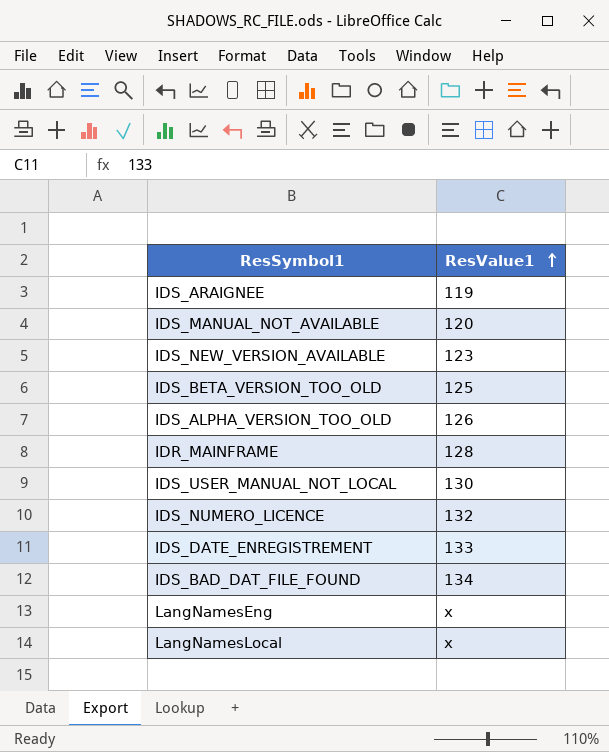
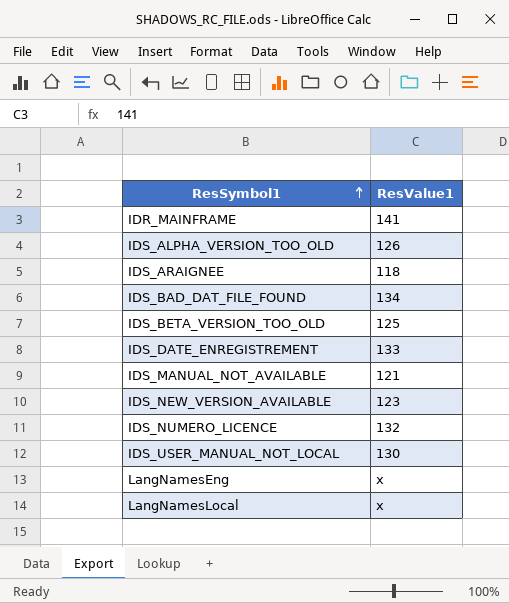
row order: ResValue1 ascending -> ResSymbol1 ascending
IDR_MAINFRAME | ResValue1: 128 -> 141
IDS_ARAIGNEE | ResValue1: 119 -> 118
IDS_MANUAL_NOT_AVAILABLE | ResValue1: 120 -> 121

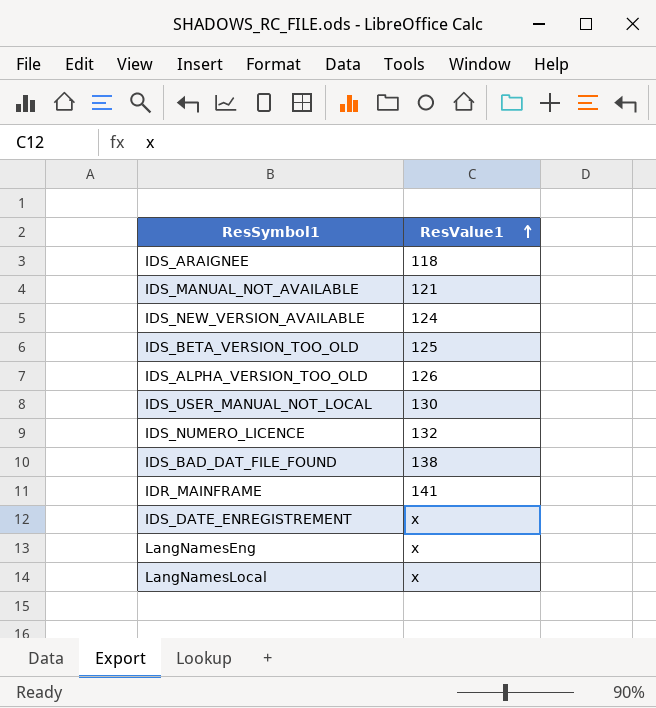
row order: ResSymbol1 ascending -> ResValue1 ascending
IDS_NEW_VERSION_AVAILABLE | ResValue1: 123 -> 124
IDS_BAD_DAT_FILE_FOUND | ResValue1: 134 -> 138
IDS_DATE_ENREGISTREMENT | ResValue1: 133 -> x

